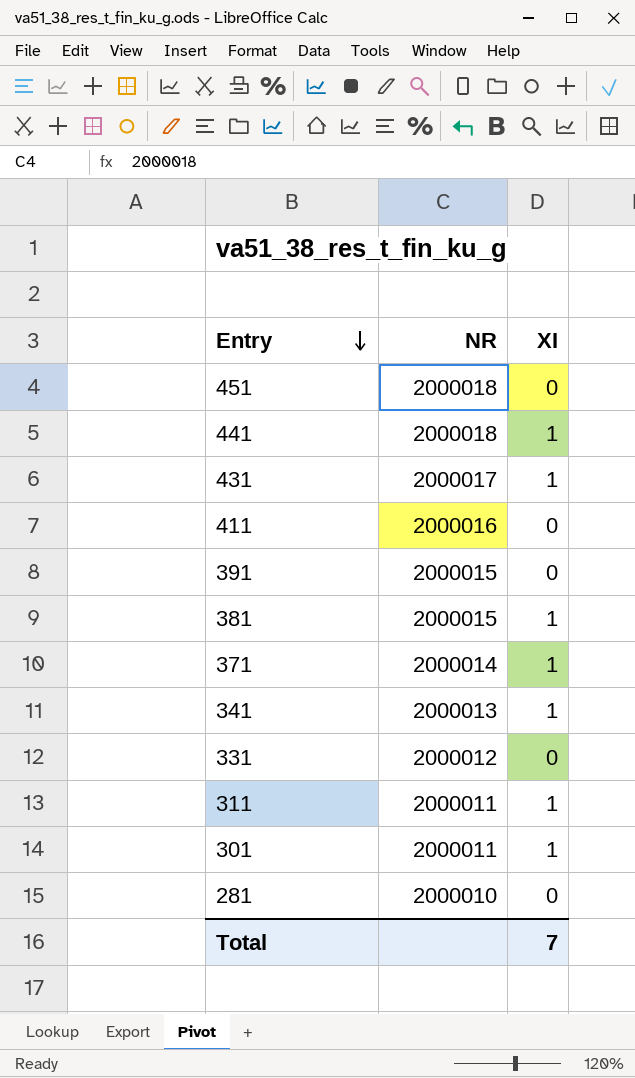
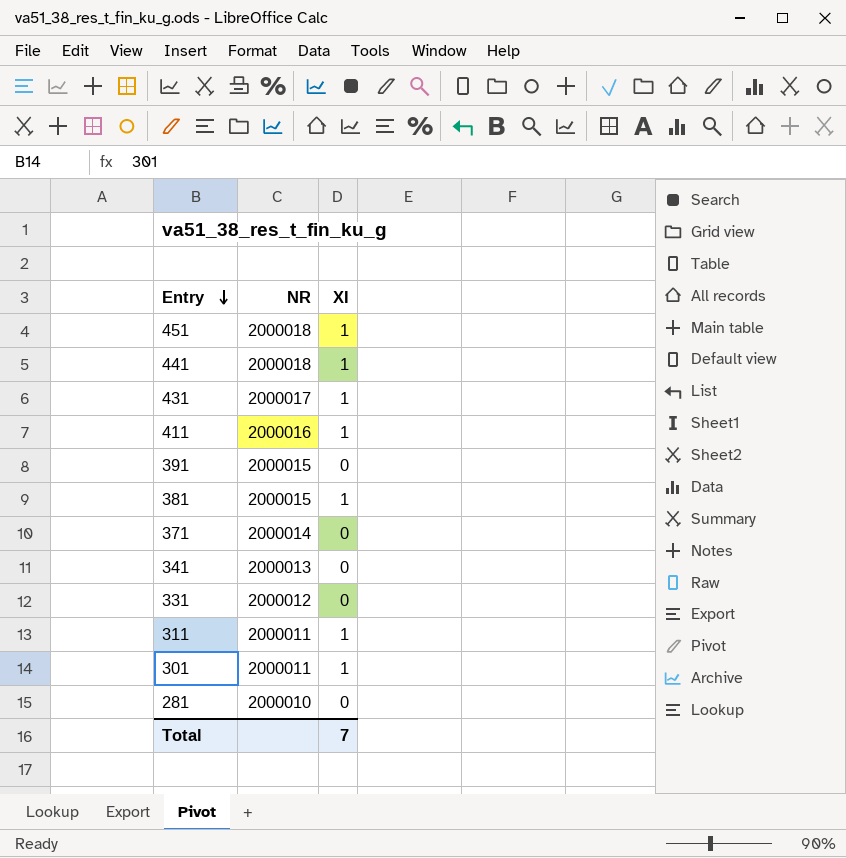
451 | XI: 0 -> 1
411 | XI: 0 -> 1
371 | XI: 1 -> 0
341 | XI: 1 -> 0

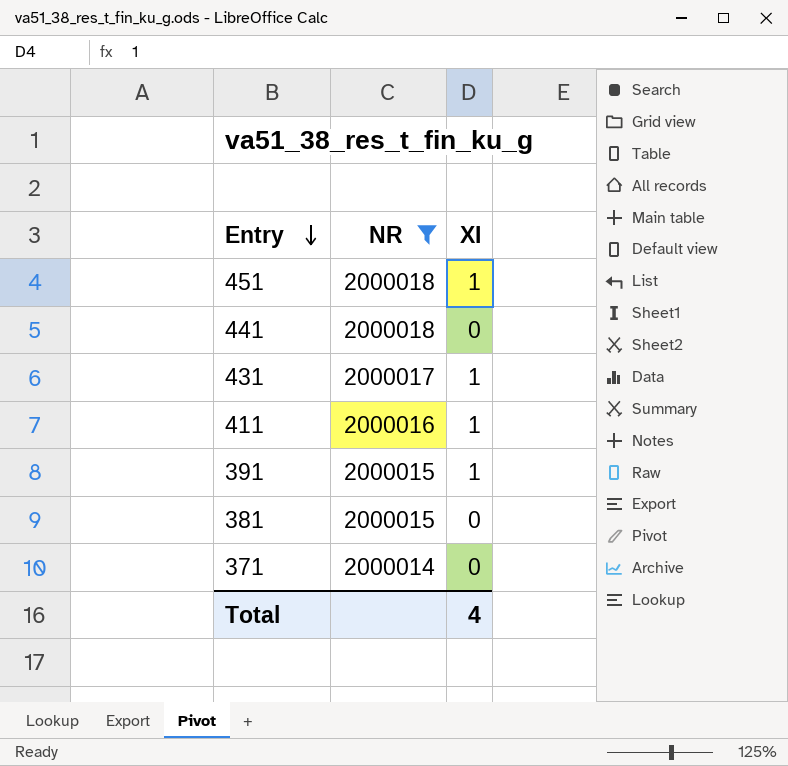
filter: none -> NR >= 2000014
441 | XI: 1 -> 0
391 | XI: 0 -> 1
381 | XI: 1 -> 0
Total | XI: 7 -> 4

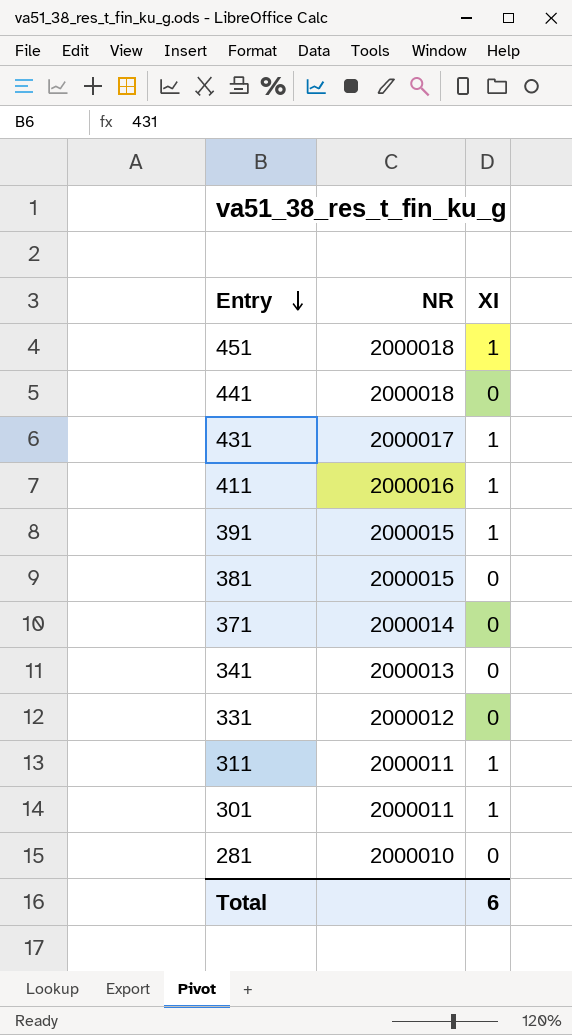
filter: NR >= 2000014 -> none
Total | XI: 4 -> 6

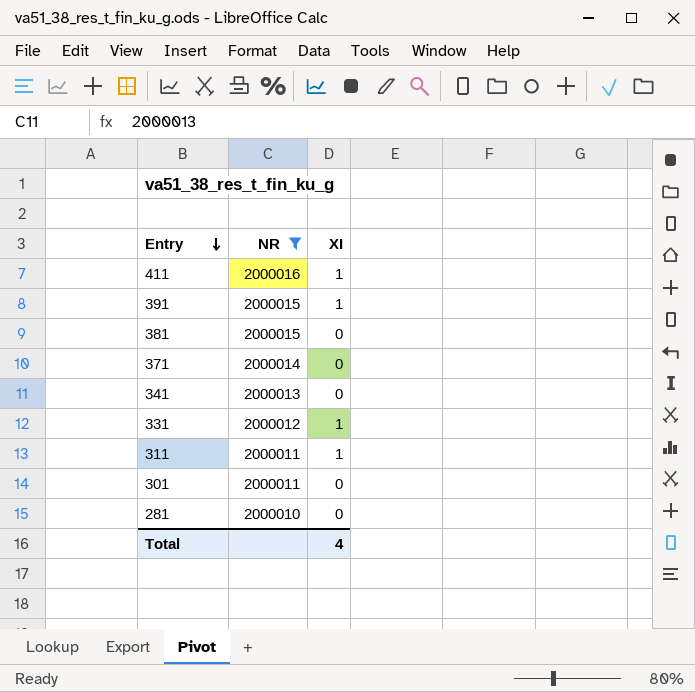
filter: none -> NR <= 2000016
331 | XI: 0 -> 1
301 | XI: 1 -> 0
Total | XI: 6 -> 4

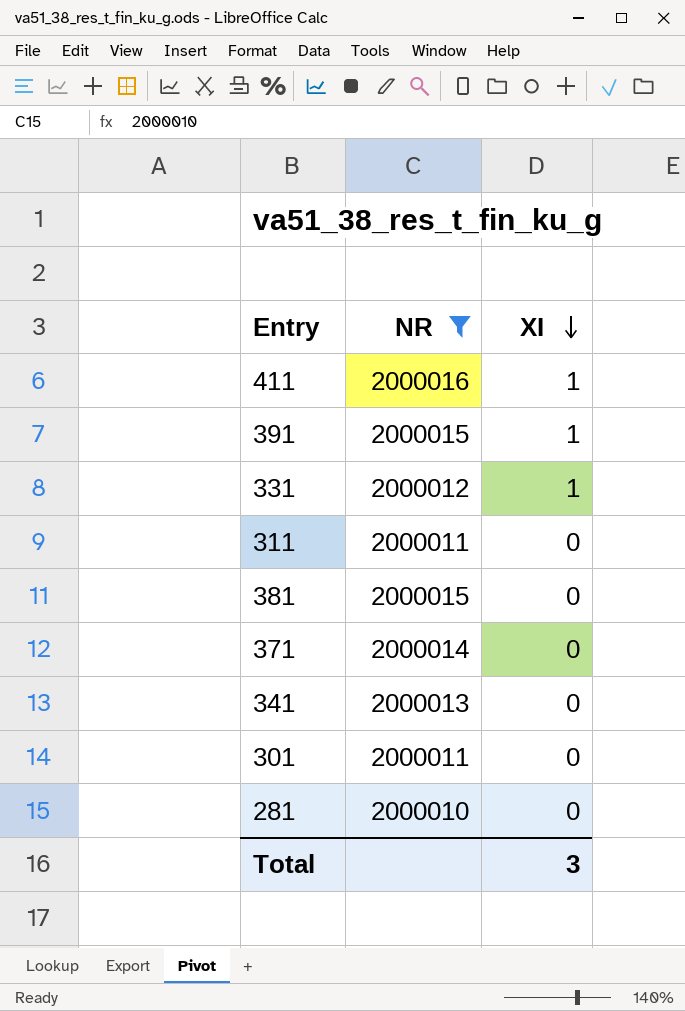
row order: Entry descending -> XI descending
311 | XI: 1 -> 0
Total | XI: 4 -> 3

